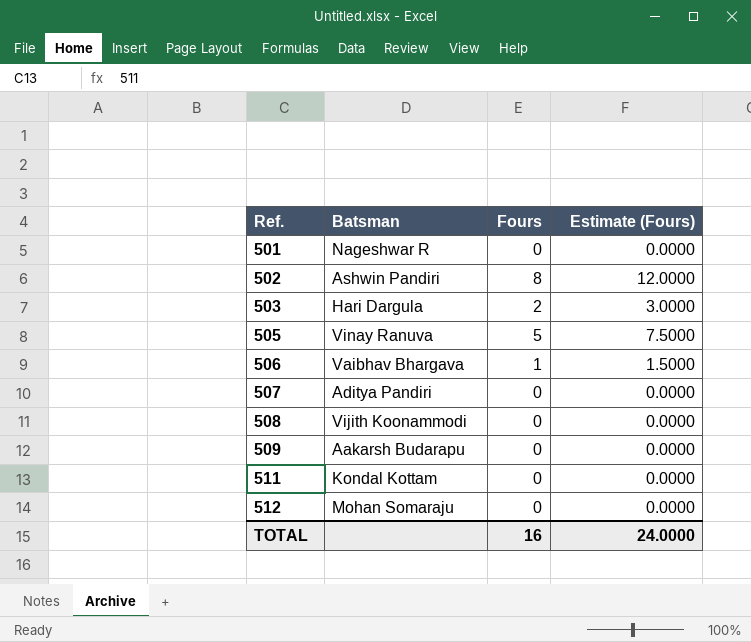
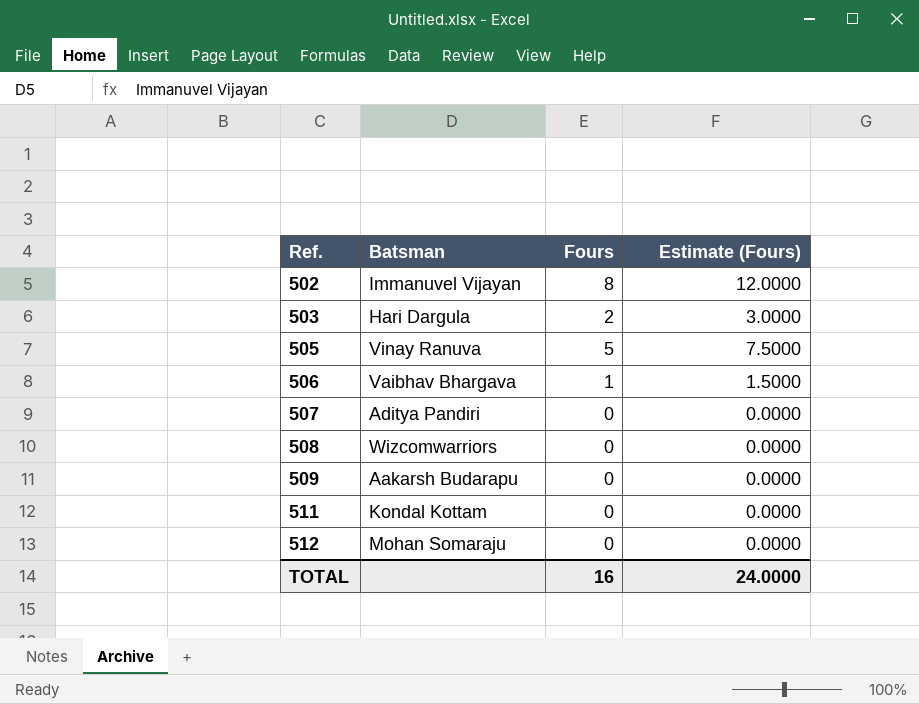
row 501: Nageshwar R | 0 | 0.0000 -> none
502 | Batsman: Ashwin Pandiri -> Immanuvel Vijayan
508 | Batsman: Vijith Koonammodi -> Wizcomwarriors

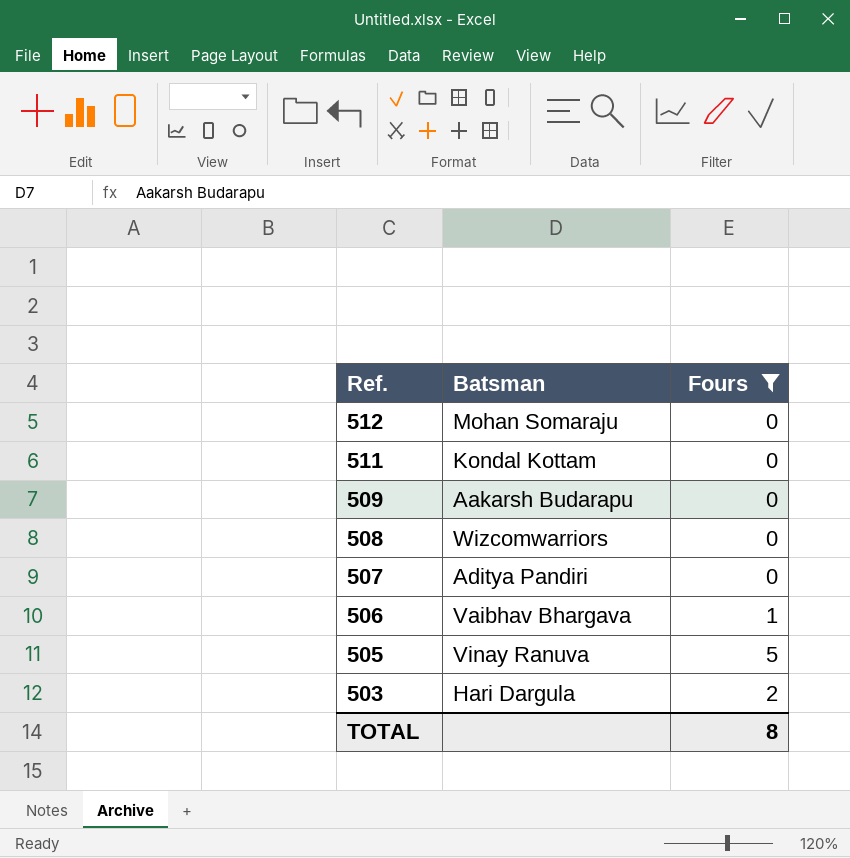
filter: none -> Fours != 8
row order: Ref. ascending -> Ref. descending
column Estimate (Fours) | formula: [Fours] * 1.5 -> none
TOTAL | Fours: 16 -> 8

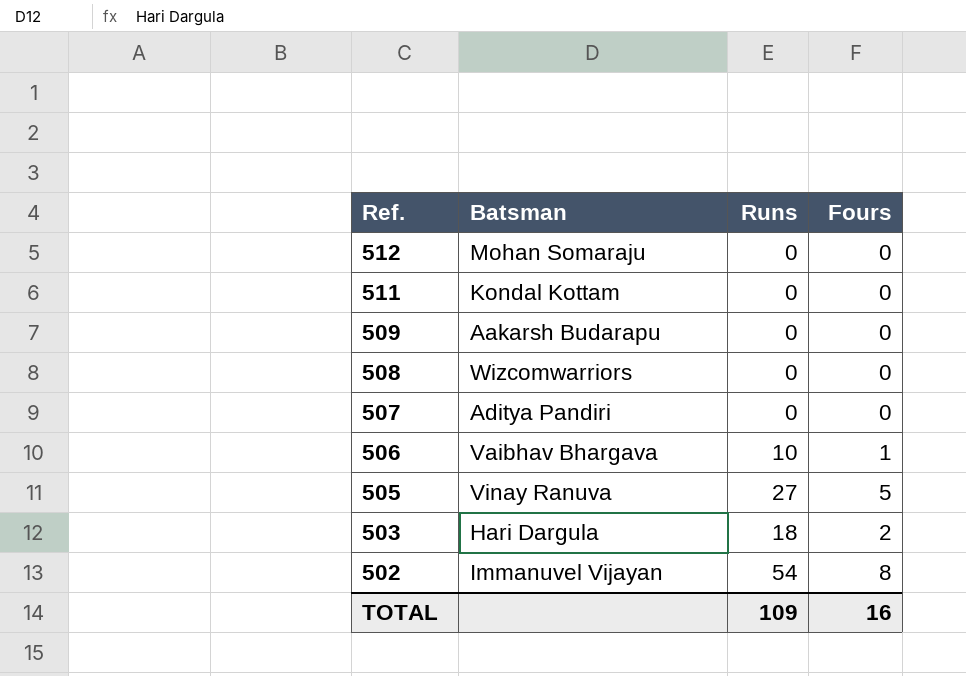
filter: Fours != 8 -> none
column Runs | position: none -> 3
TOTAL | Fours: 8 -> 16

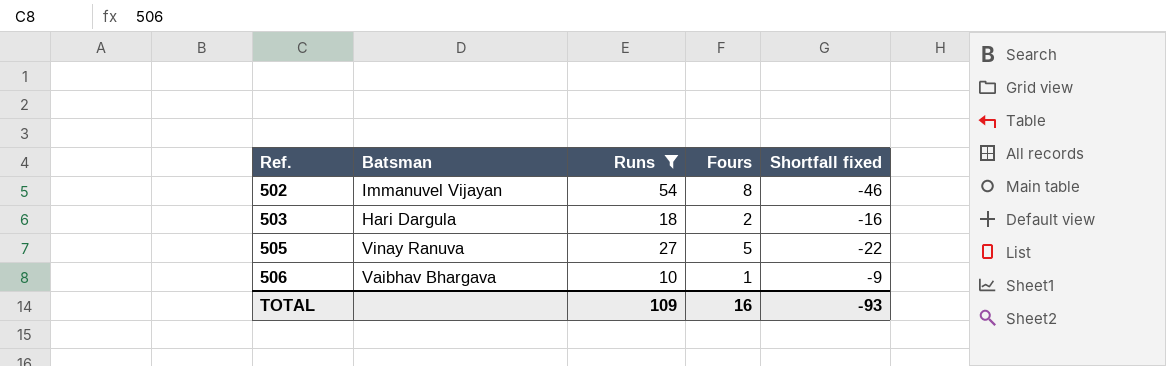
filter: none -> Runs != 0
row order: Ref. descending -> Ref. ascending
column Shortfall fixed | formula: none -> [Fours] - [Runs]

